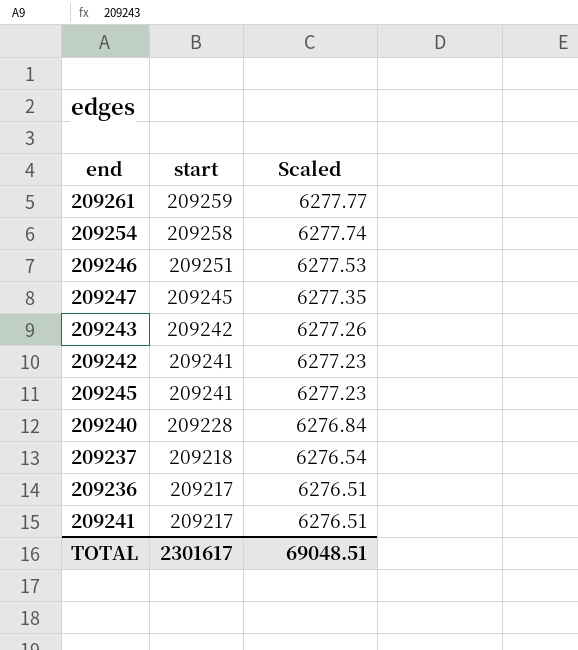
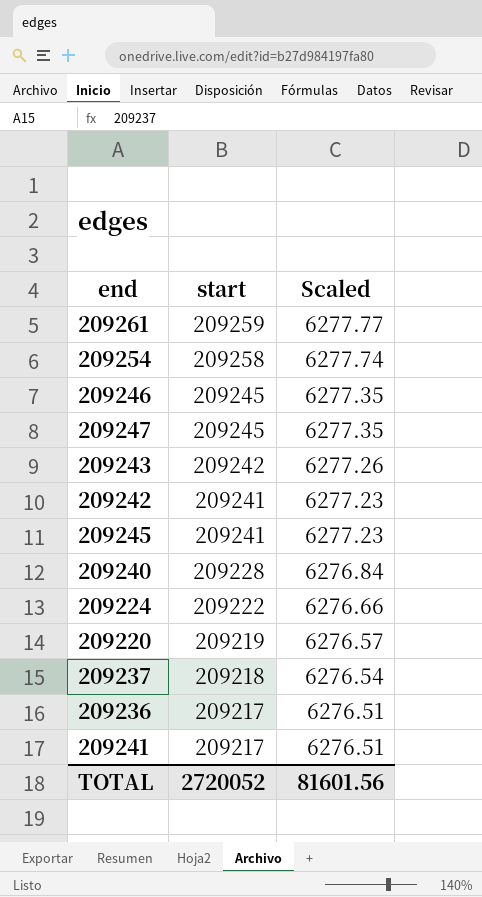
209246 | start: 209251 -> 209245
209246 | Scaled: 6277.53 -> 6277.35
row 209224: none -> 209222 | 6276.66
row 209220: none -> 209219 | 6276.57
TOTAL | start: 2301617 -> 2720052
TOTAL | Scaled: 69048.51 -> 81601.56

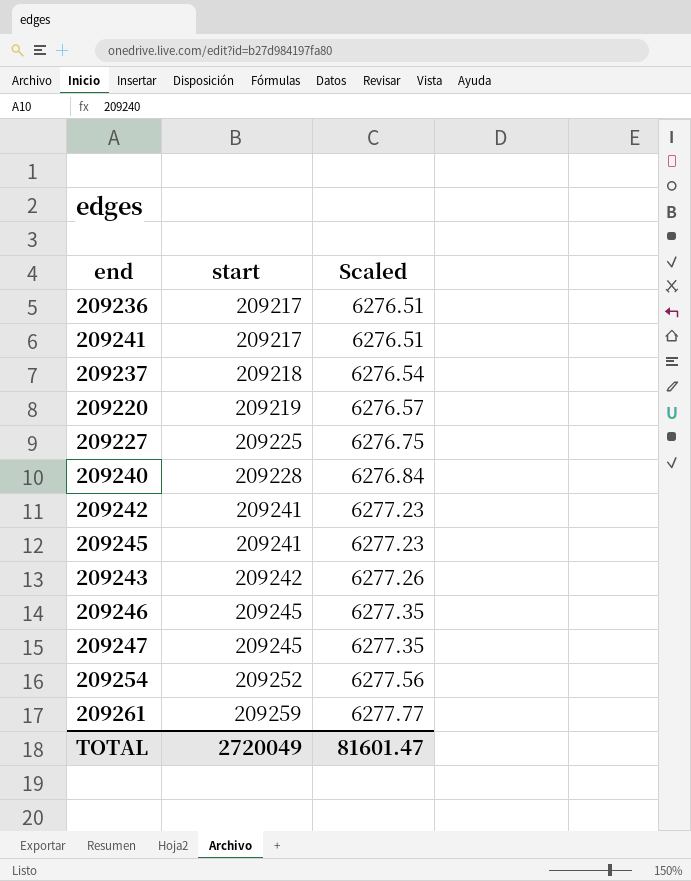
row order: start descending -> start ascending
row 209224: 209222 | 6276.66 -> none
row 209227: none -> 209225 | 6276.75
209254 | start: 209258 -> 209252
209254 | Scaled: 6277.74 -> 6277.56
TOTAL | start: 2720052 -> 2720049
TOTAL | Scaled: 81601.56 -> 81601.47

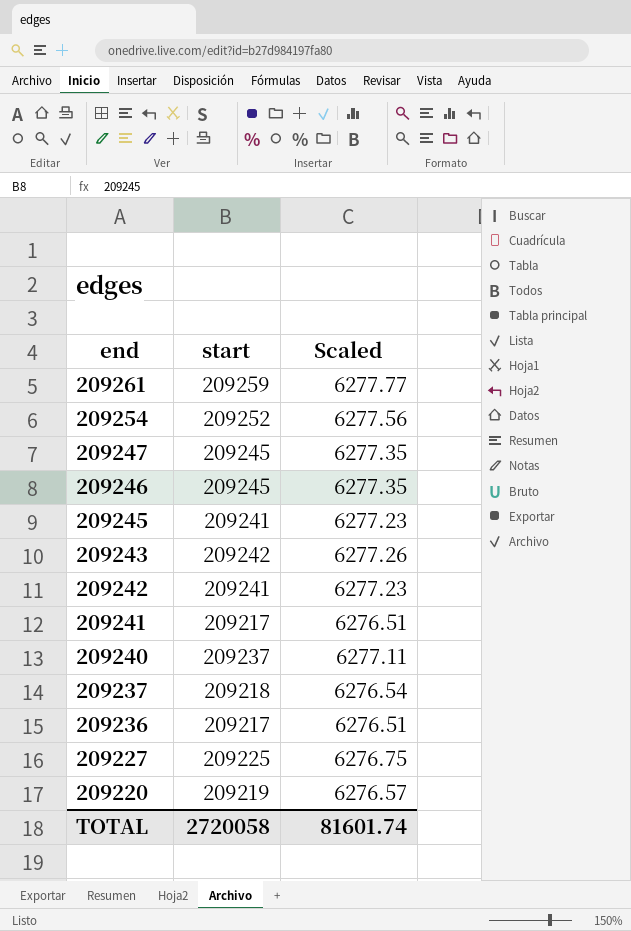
row order: start ascending -> end descending
209240 | start: 209228 -> 209237
209240 | Scaled: 6276.84 -> 6277.11
TOTAL | start: 2720049 -> 2720058
TOTAL | Scaled: 81601.47 -> 81601.74

